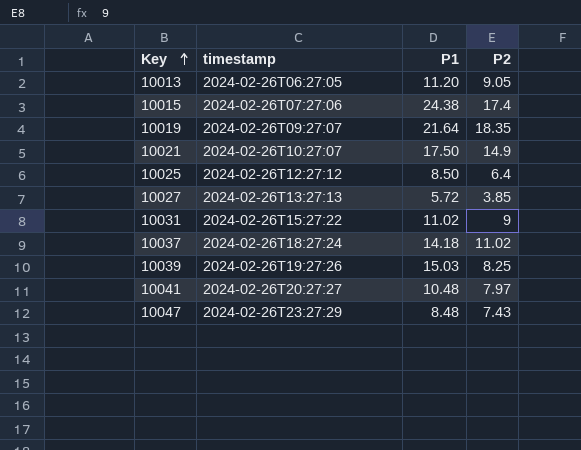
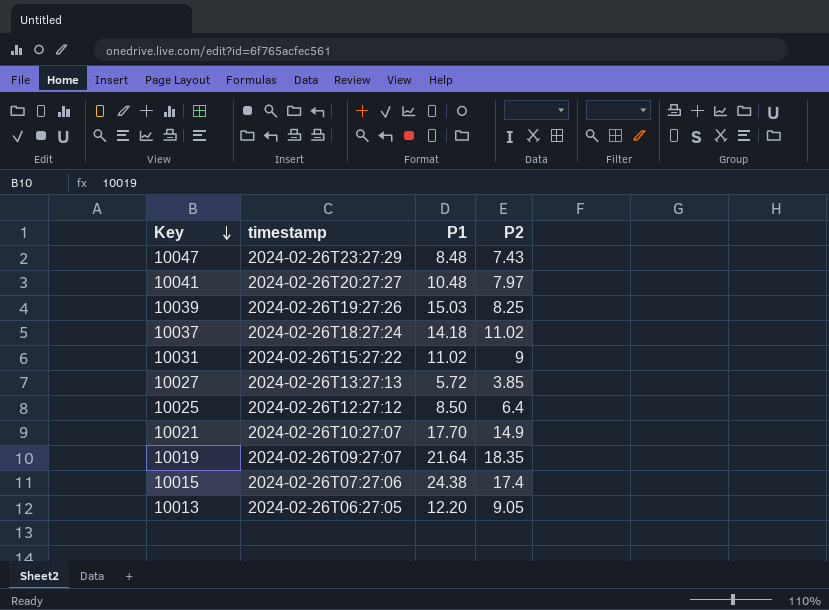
row order: Key ascending -> Key descending
10021 | P1: 17.50 -> 17.70
10013 | P1: 11.20 -> 12.20

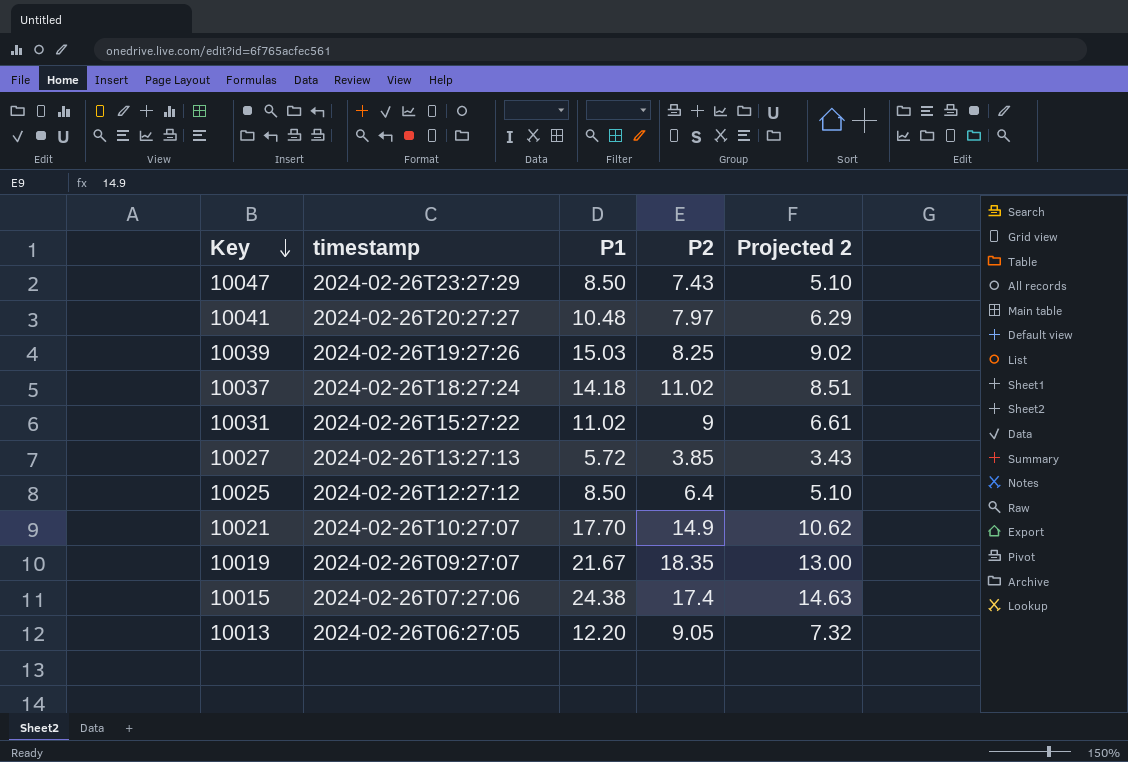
column Projected 2 | formula: none -> [P1] * 0.6
10047 | P1: 8.48 -> 8.50
10019 | P1: 21.64 -> 21.67

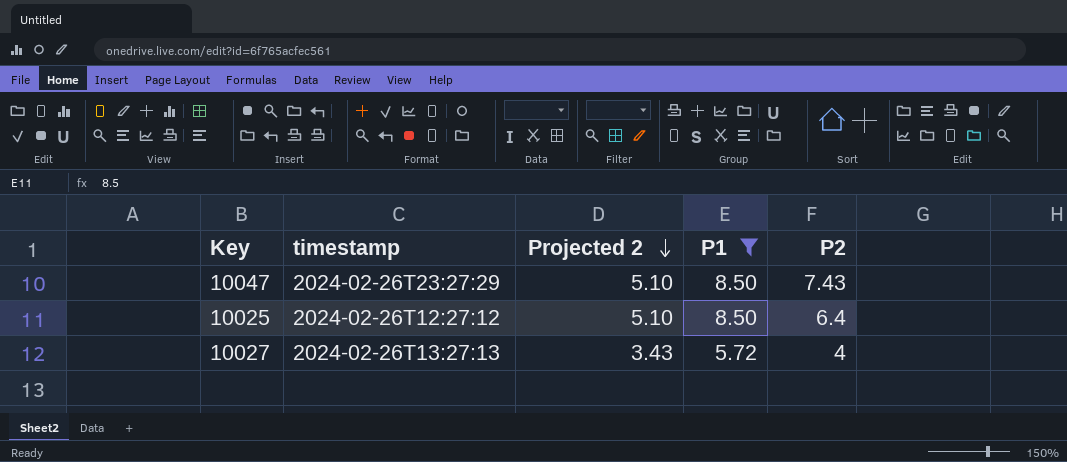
filter: none -> P1 <= 8.50
row order: Key descending -> Projected 2 descending
column Projected 2 | position: 5 -> 3
10027 | P2: 3.85 -> 4

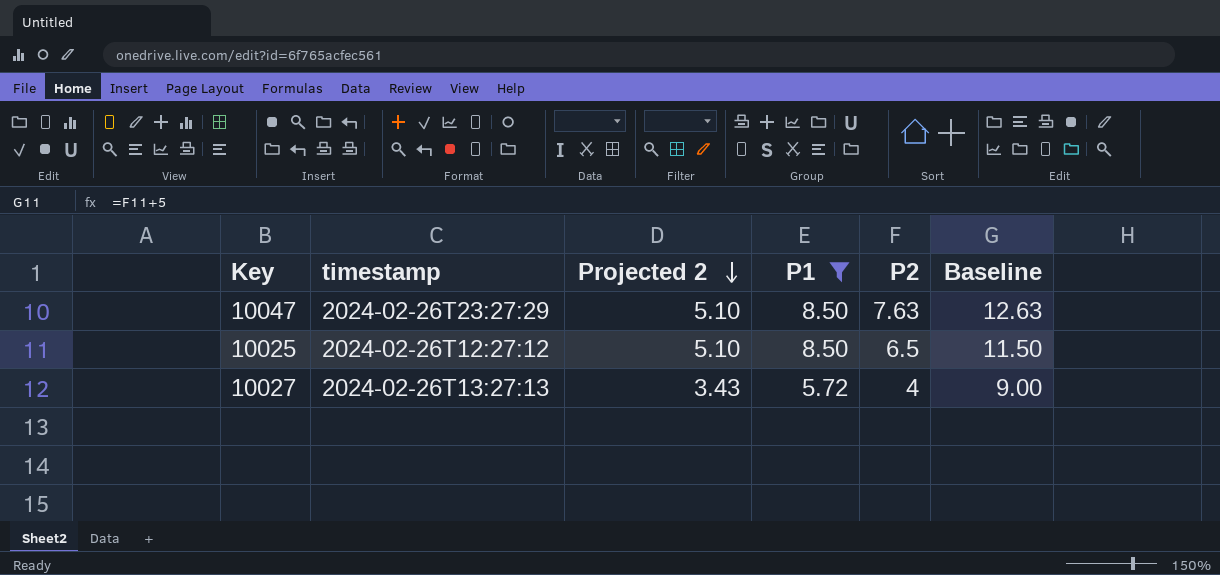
column Baseline | formula: none -> [P2] + 5
10047 | P2: 7.43 -> 7.63
10025 | P2: 6.4 -> 6.5

